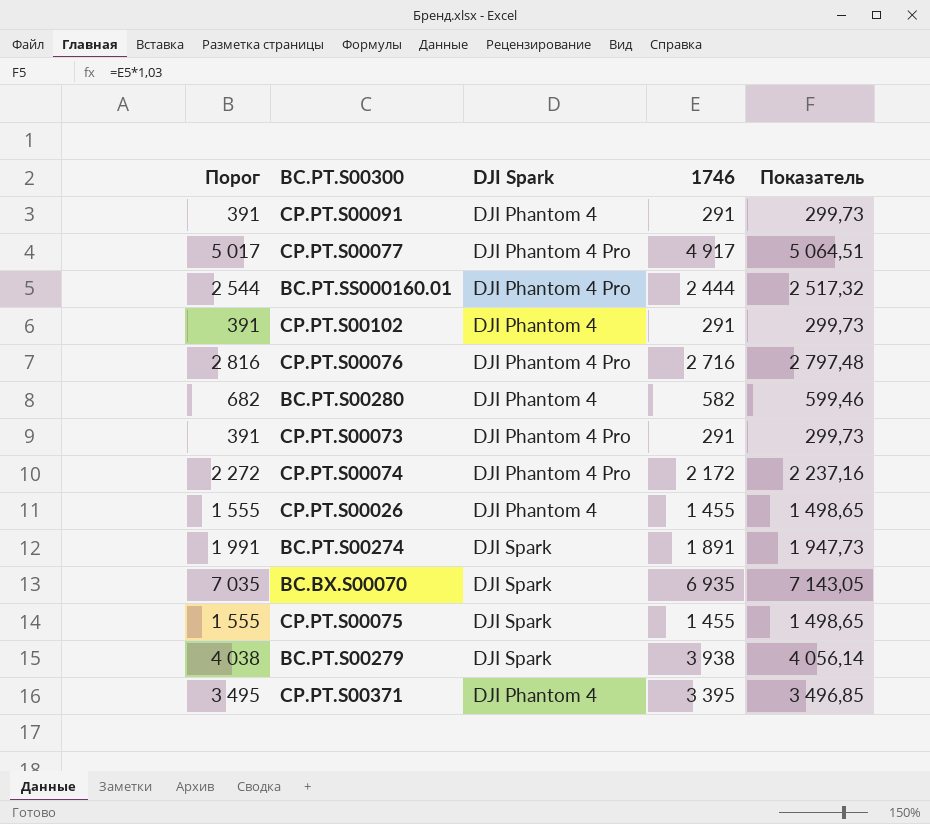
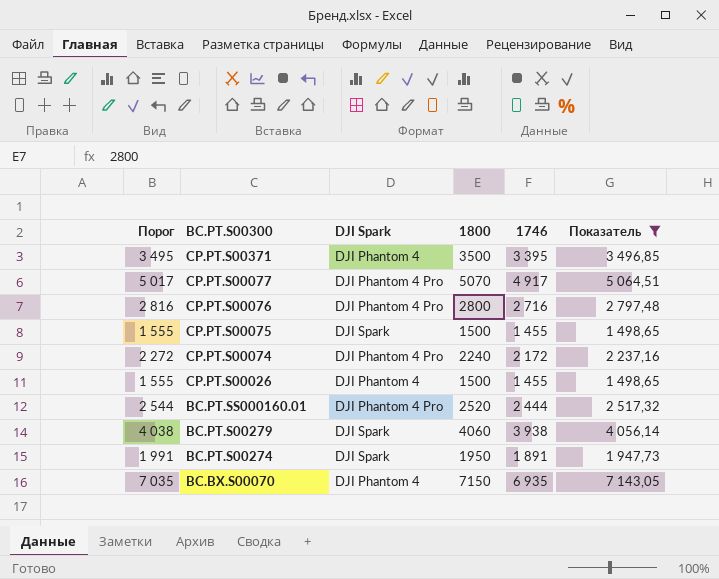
filter: none -> Показатель >= 1 498,65
row order: none -> BC.PT.S00300 descending
column 1800 | position: none -> 4
BC.BX.S00070 | DJI Spark: DJI Spark -> DJI Phantom 4

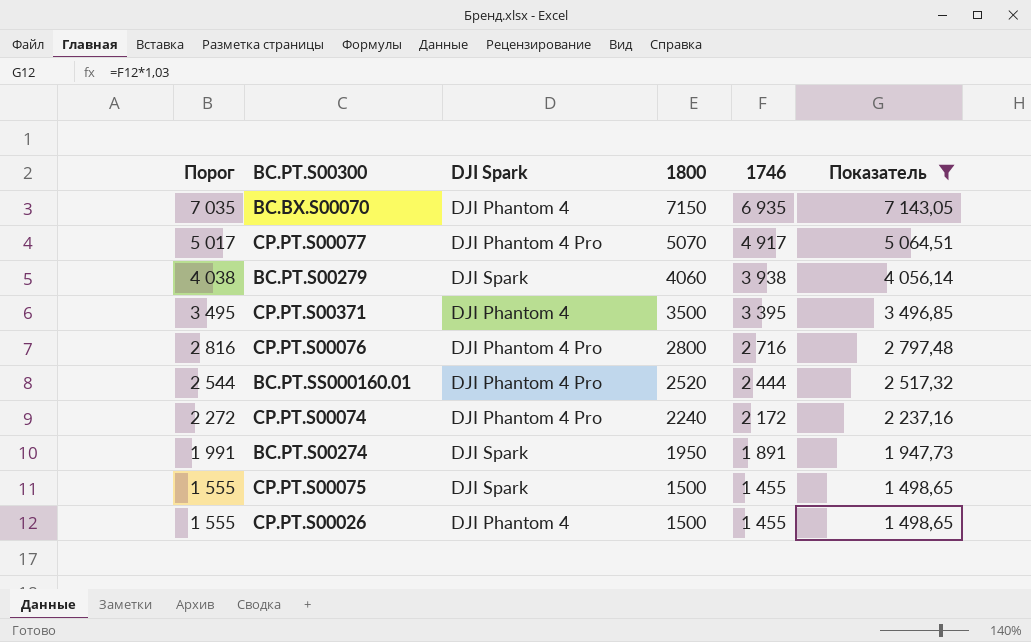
row order: BC.PT.S00300 descending -> Порог descending

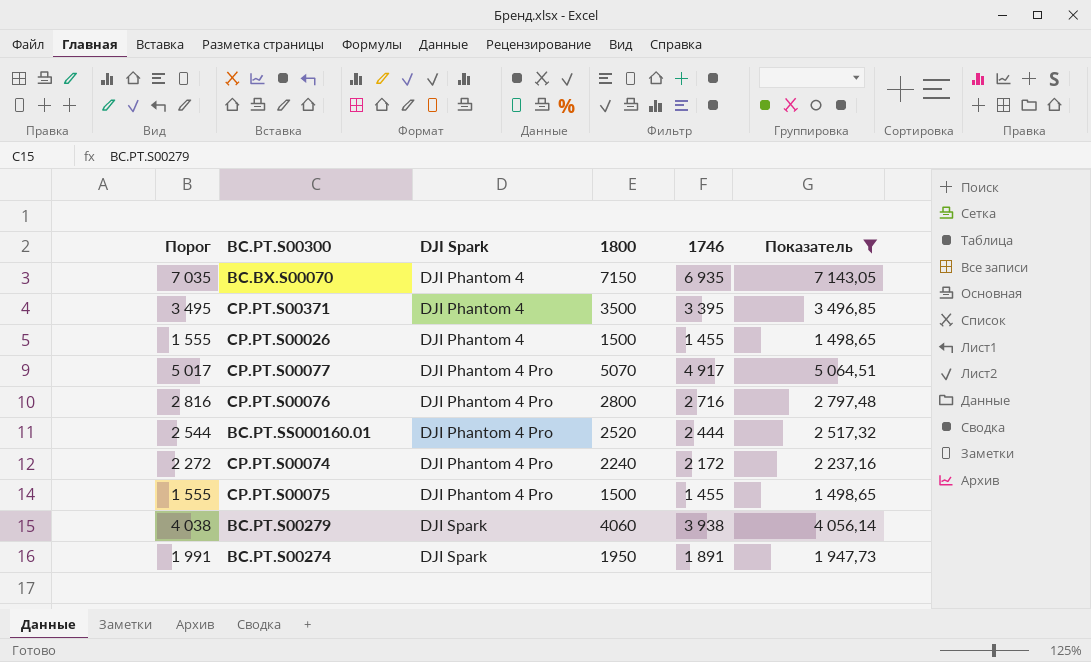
row order: Порог descending -> DJI Spark ascending
CP.PT.S00075 | DJI Spark: DJI Spark -> DJI Phantom 4 Pro

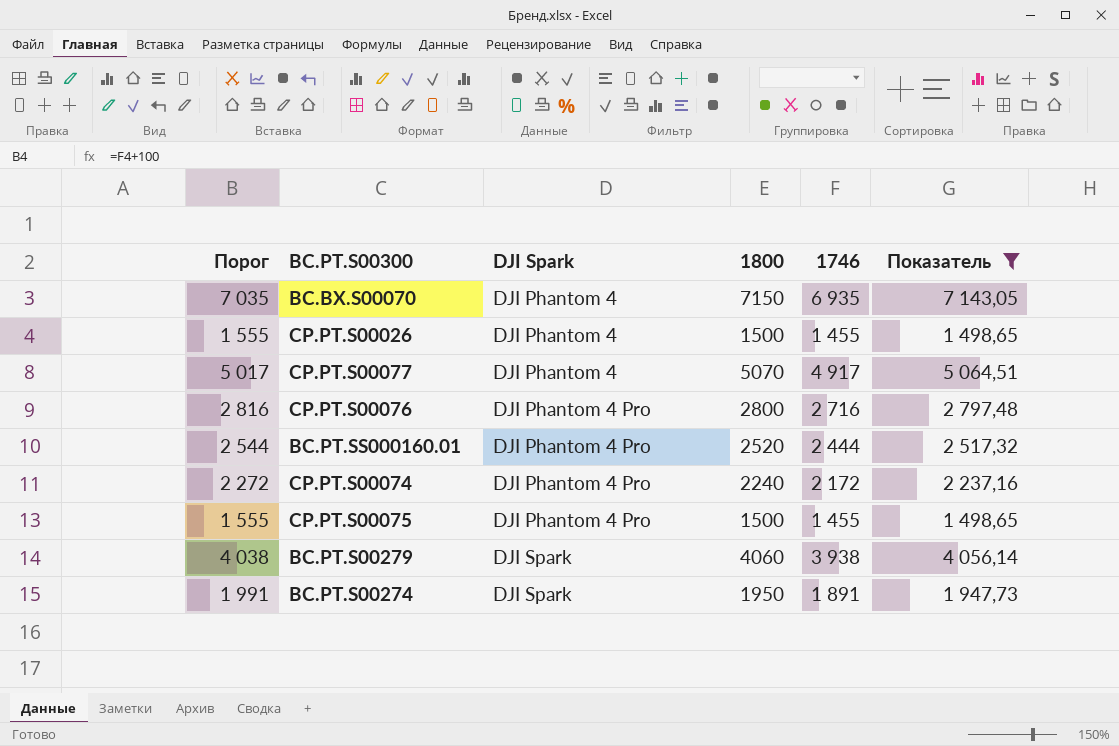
row CP.PT.S00371: 3 495 | DJI Phantom 4 | 3500 | 3 395 | 3 496,85 -> none
CP.PT.S00077 | DJI Spark: DJI Phantom 4 Pro -> DJI Phantom 4

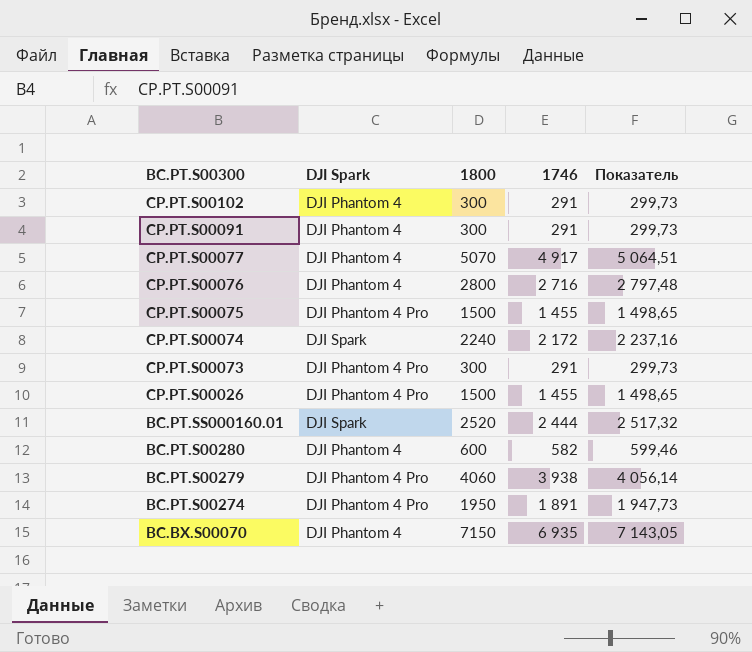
filter: Показатель >= 1 498,65 -> none
row order: DJI Spark ascending -> BC.PT.S00300 descending
column Порог | formula: [1746] + 100 -> none
CP.PT.S00076 | DJI Spark: DJI Phantom 4 Pro -> DJI Phantom 4
CP.PT.S00074 | DJI Spark: DJI Phantom 4 Pro -> DJI Spark
CP.PT.S00026 | DJI Spark: DJI Phantom 4 -> DJI Phantom 4 Pro
BC.PT.SS000160.01 | DJI Spark: DJI Phantom 4 Pro -> DJI Spark
BC.PT.S00279 | DJI Spark: DJI Spark -> DJI Phantom 4 Pro
BC.PT.S00274 | DJI Spark: DJI Spark -> DJI Phantom 4 Pro

